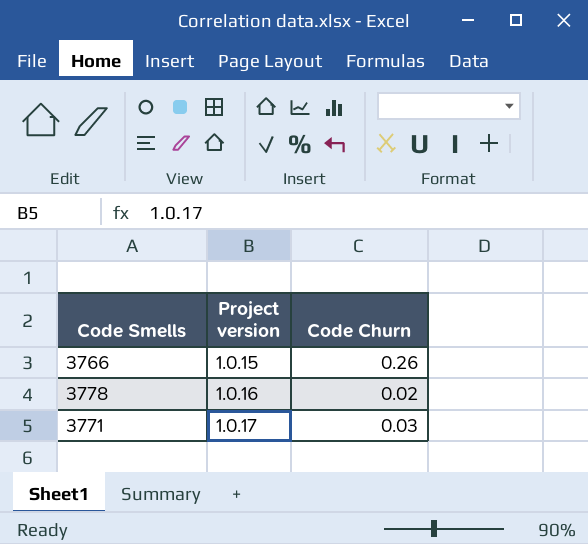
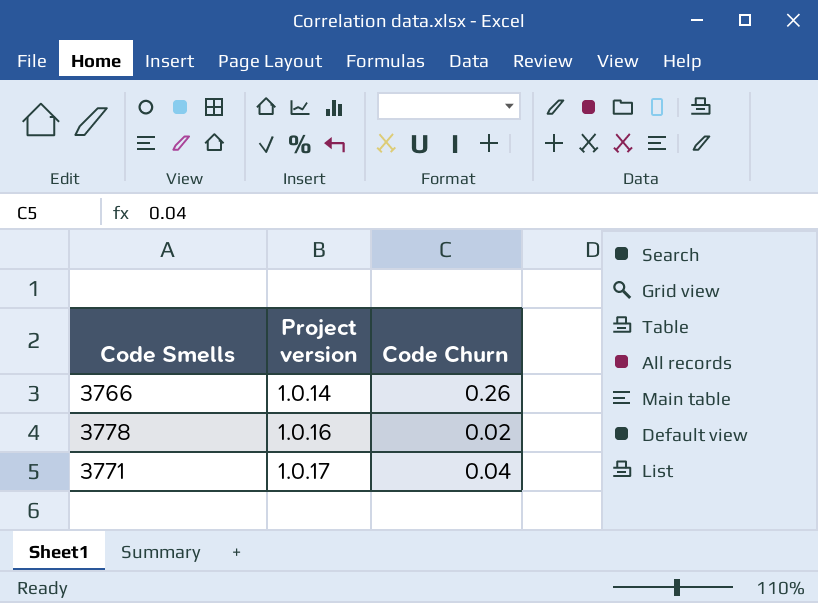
3766 | Project version: 1.0.15 -> 1.0.14
3771 | Code Churn: 0.03 -> 0.04

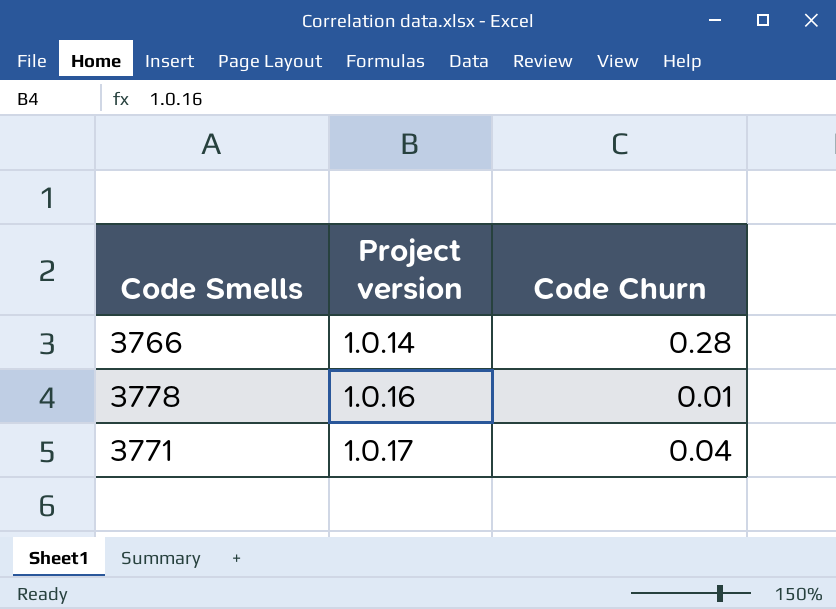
3766 | Code Churn: 0.26 -> 0.28
3778 | Code Churn: 0.02 -> 0.01

